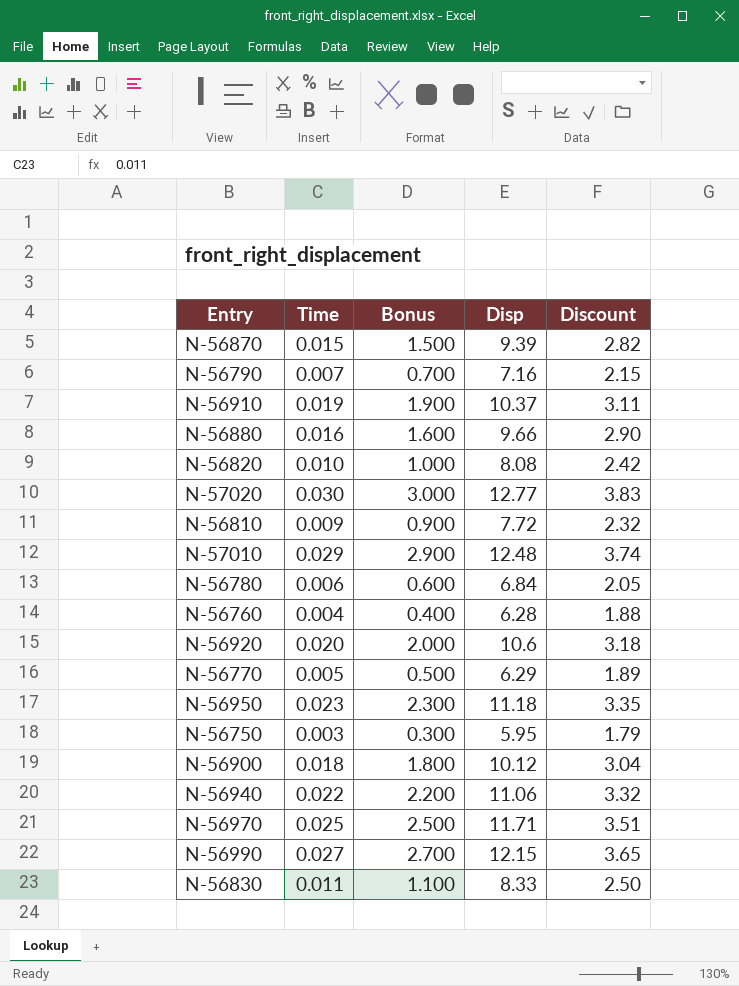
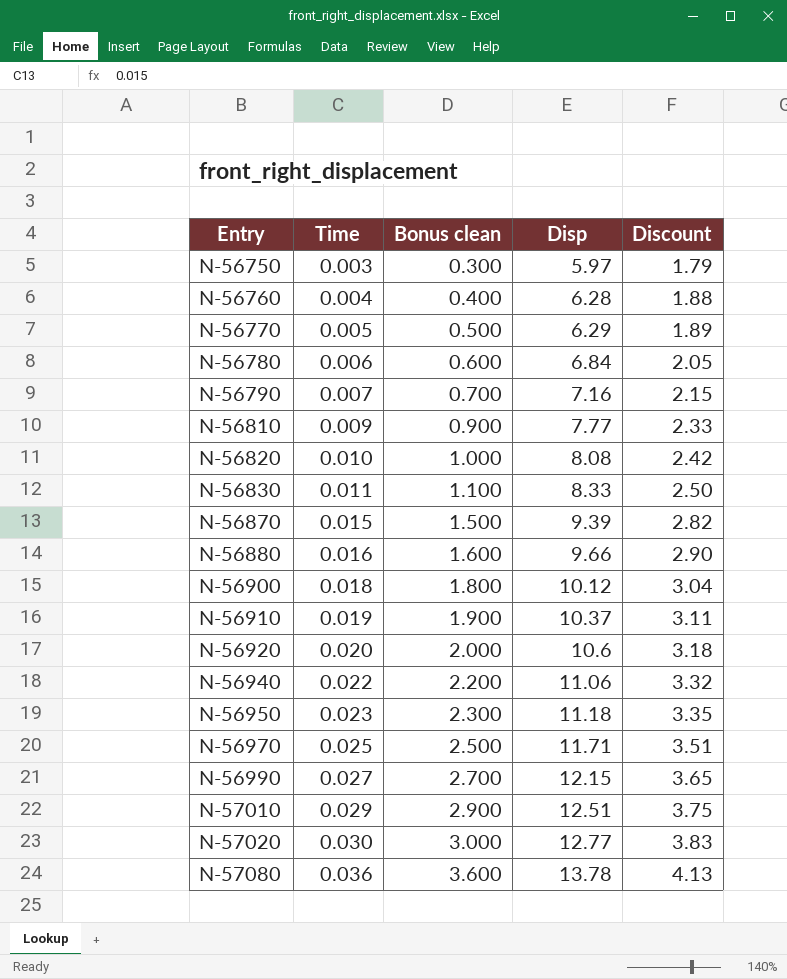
row order: none -> Entry ascending
column name: Bonus -> Bonus clean
N-56750 | Disp: 5.95 -> 5.97
N-56810 | Disp: 7.72 -> 7.77
N-56810 | Discount: 2.32 -> 2.33
N-57010 | Disp: 12.48 -> 12.51
N-57010 | Discount: 3.74 -> 3.75
row N-57080: none -> 0.036 | 3.600 | 13.78 | 4.13

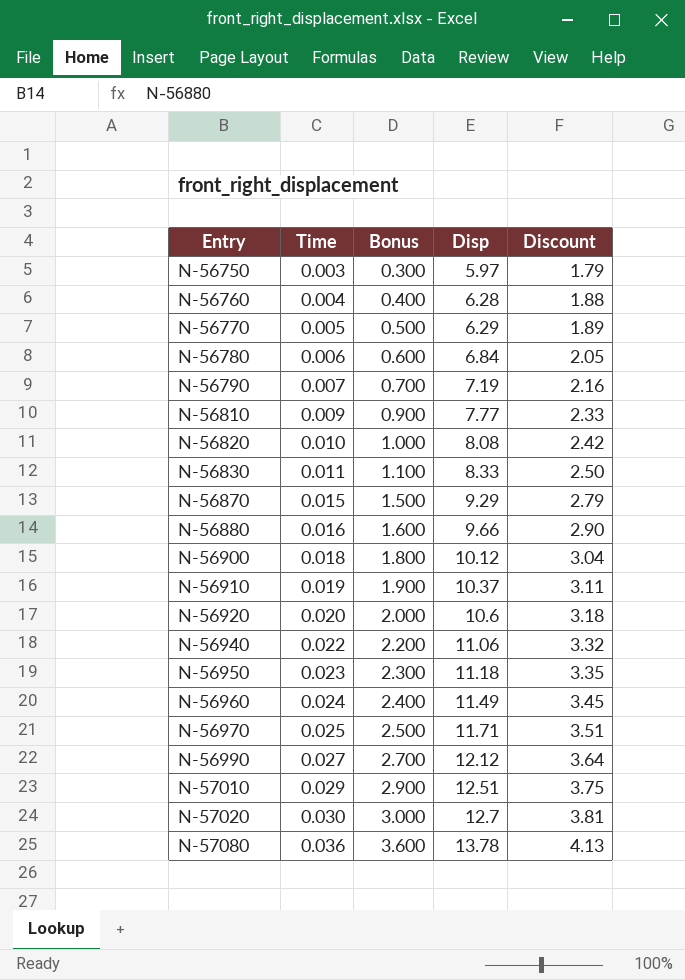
column name: Bonus clean -> Bonus
N-56790 | Disp: 7.16 -> 7.19
N-56790 | Discount: 2.15 -> 2.16
N-56870 | Disp: 9.39 -> 9.29
N-56870 | Discount: 2.82 -> 2.79
row N-56960: none -> 0.024 | 2.400 | 11.49 | 3.45
N-56990 | Disp: 12.15 -> 12.12
N-56990 | Discount: 3.65 -> 3.64
N-57020 | Disp: 12.77 -> 12.7
N-57020 | Discount: 3.83 -> 3.81

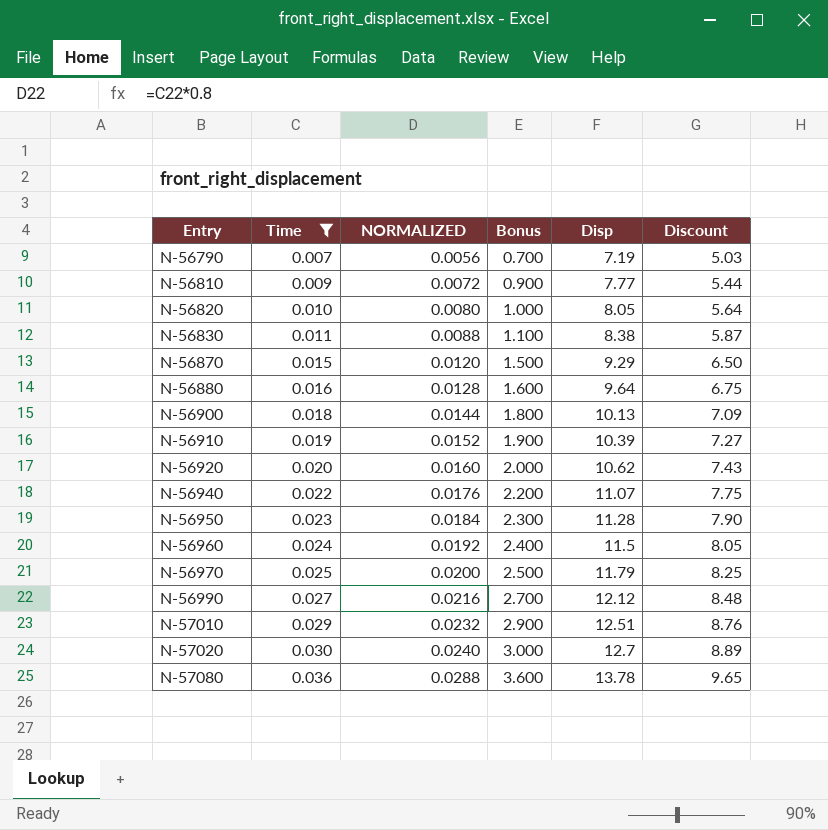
filter: none -> Time >= 0.007
column NORMALIZED | formula: none -> [Time] * 0.8
column Discount | formula: [Disp] * 0.3 -> [Disp] * 0.7
N-56820 | Disp: 8.08 -> 8.05
N-56830 | Disp: 8.33 -> 8.38
N-56880 | Disp: 9.66 -> 9.64
N-56900 | Disp: 10.12 -> 10.13
N-56910 | Disp: 10.37 -> 10.39
N-56920 | Disp: 10.6 -> 10.62
N-56940 | Disp: 11.06 -> 11.07
N-56950 | Disp: 11.18 -> 11.28
N-56960 | Disp: 11.49 -> 11.5
N-56970 | Disp: 11.71 -> 11.79

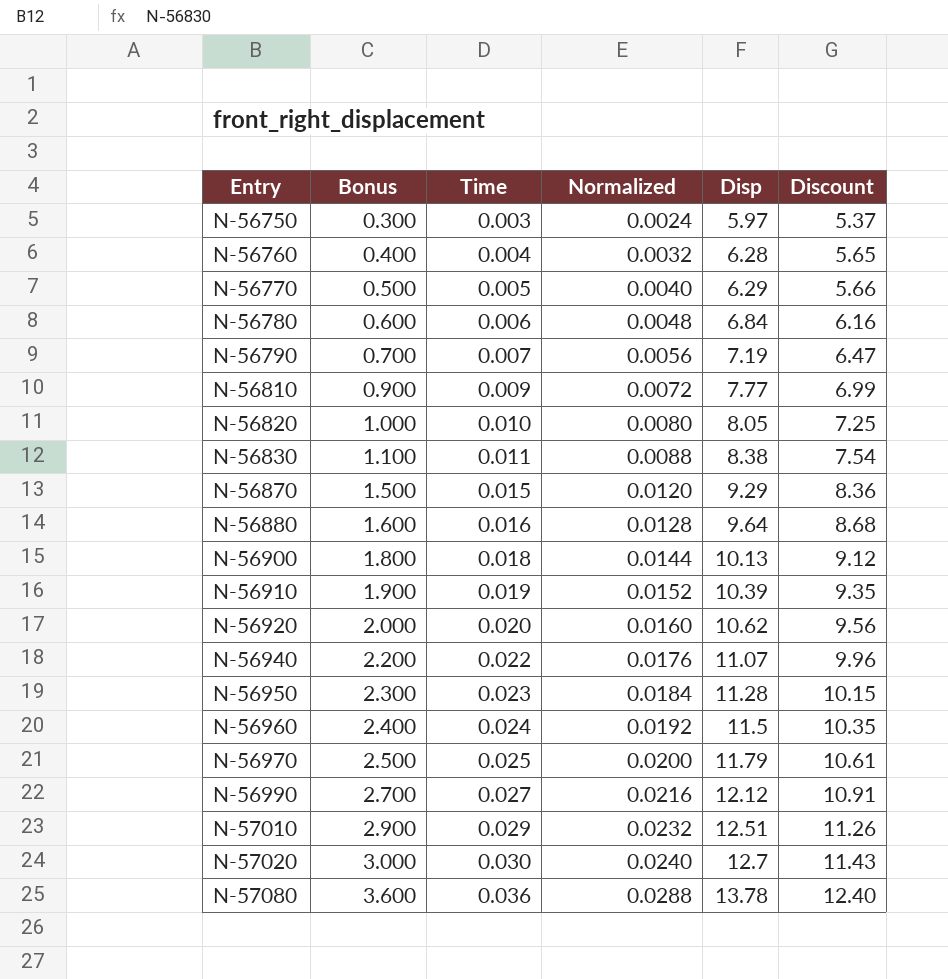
filter: Time >= 0.007 -> none
column Bonus | position: 4 -> 2
column name: NORMALIZED -> Normalized
column Discount | formula: [Disp] * 0.7 -> [Disp] * 0.9

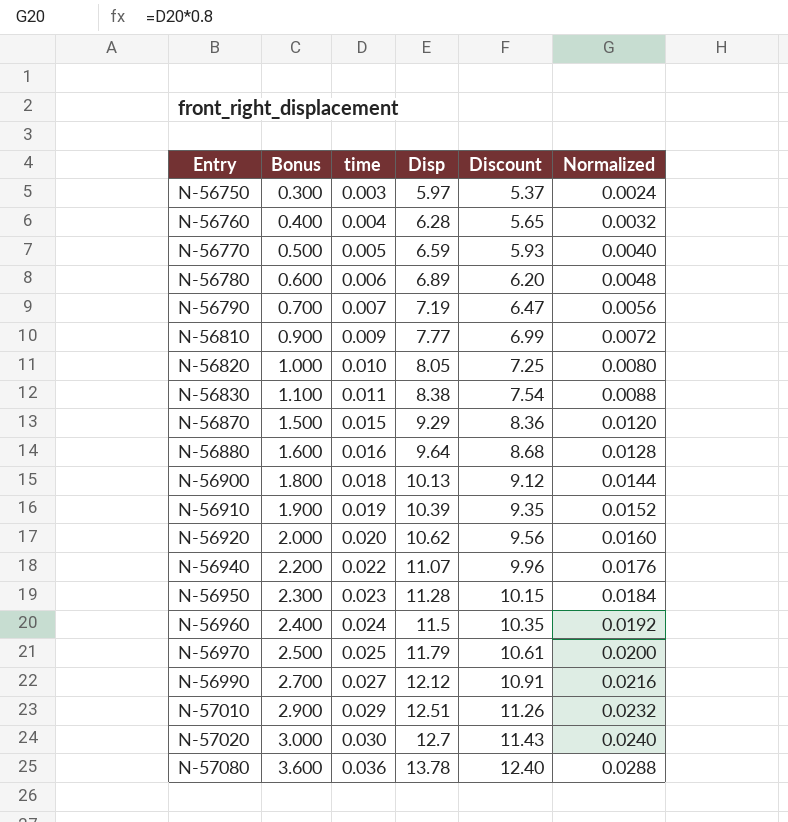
column name: Time -> time
column Normalized | position: 4 -> 6
N-56770 | Disp: 6.29 -> 6.59
N-56770 | Discount: 5.66 -> 5.93
N-56780 | Disp: 6.84 -> 6.89
N-56780 | Discount: 6.16 -> 6.20

